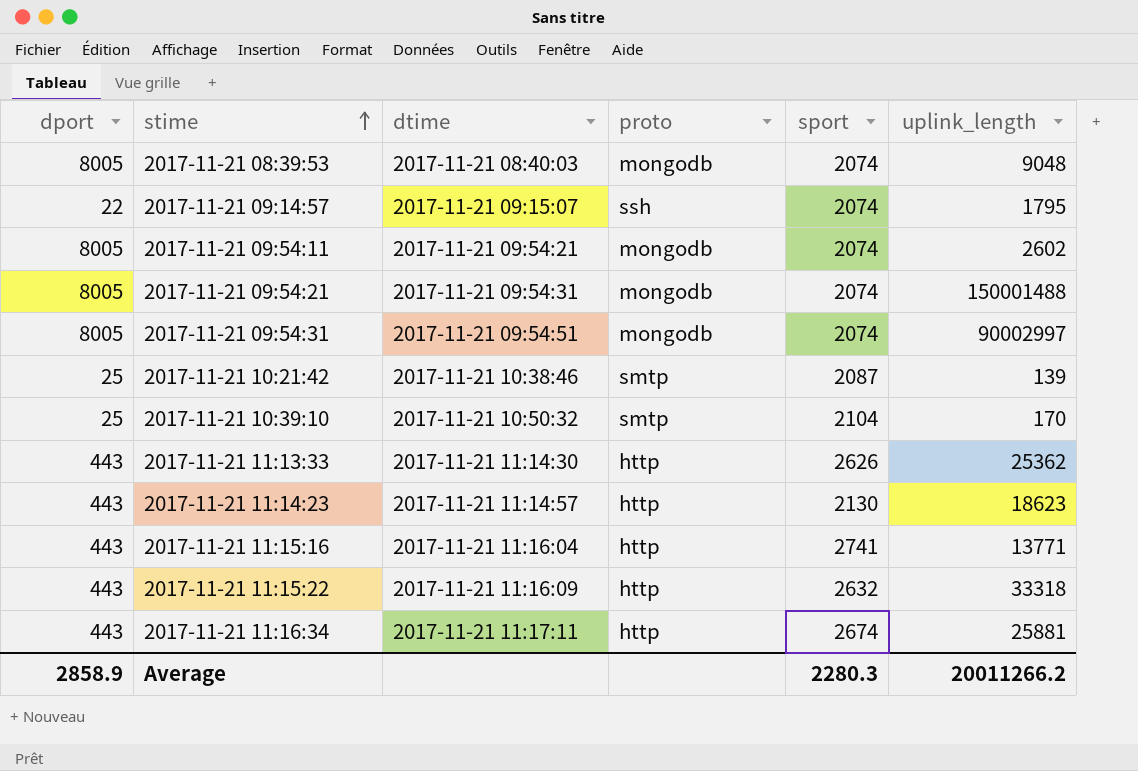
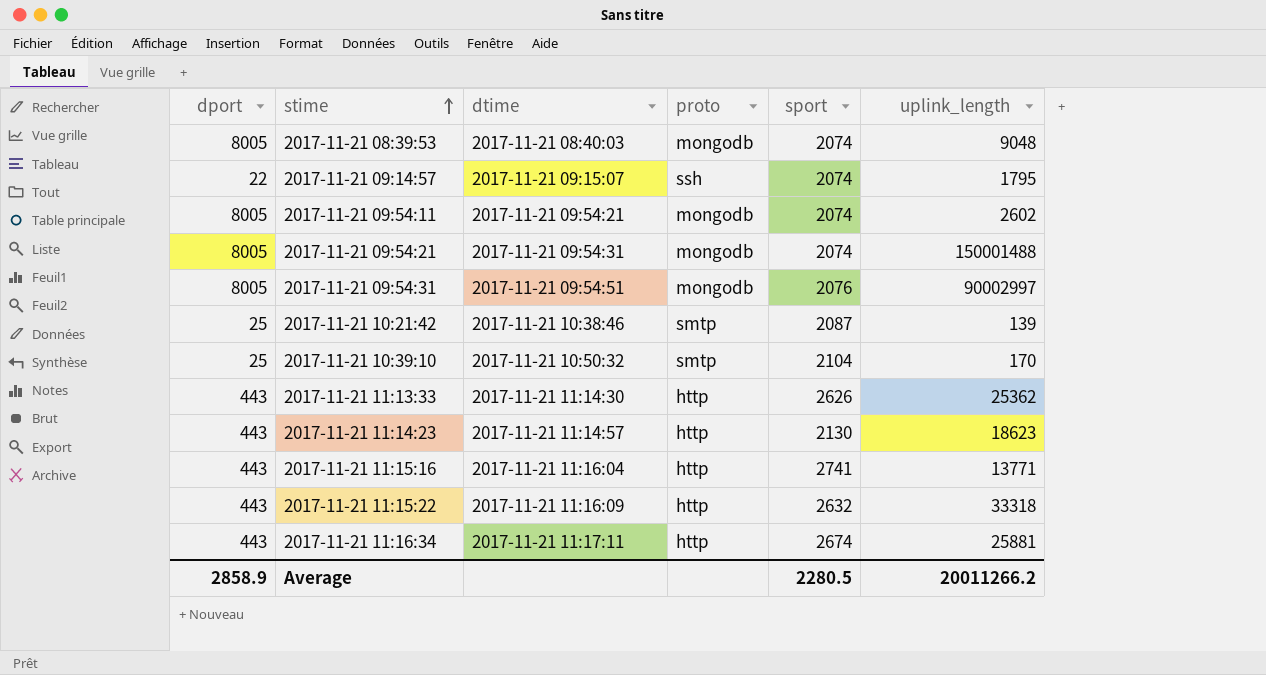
2017-11-21 09:54:31 | sport: 2074 -> 2076
Average | sport: 2280.3 -> 2280.5

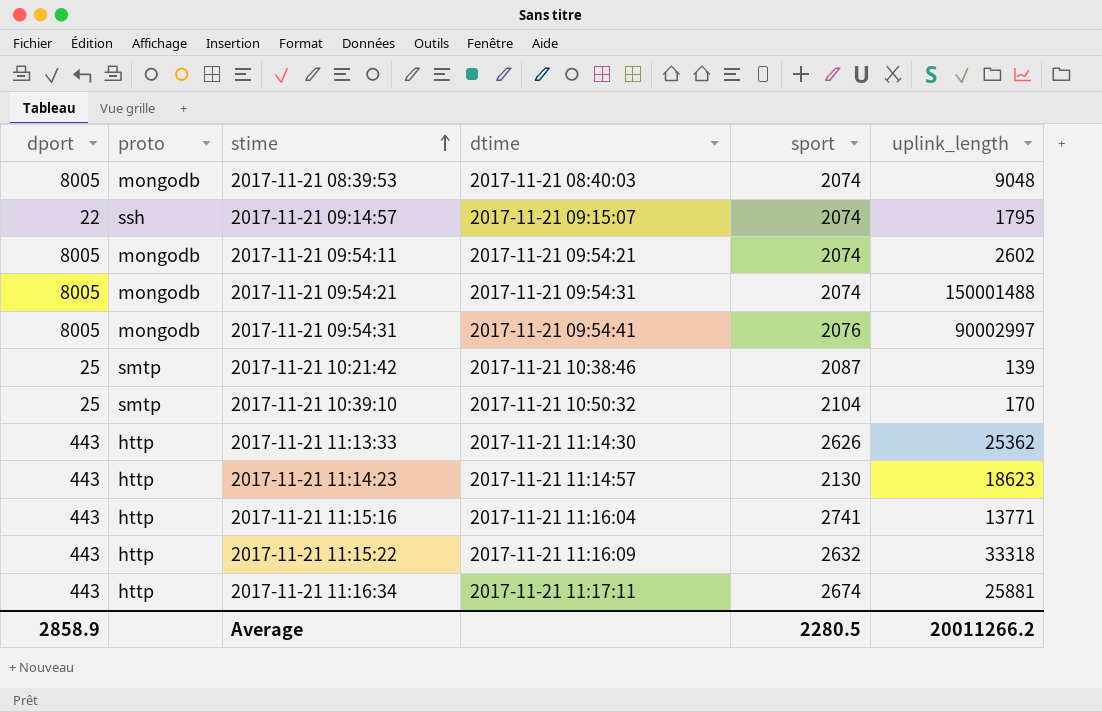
column proto | position: 4 -> 2
2017-11-21 09:54:31 | dtime: 2017-11-21 09:54:51 -> 2017-11-21 09:54:41

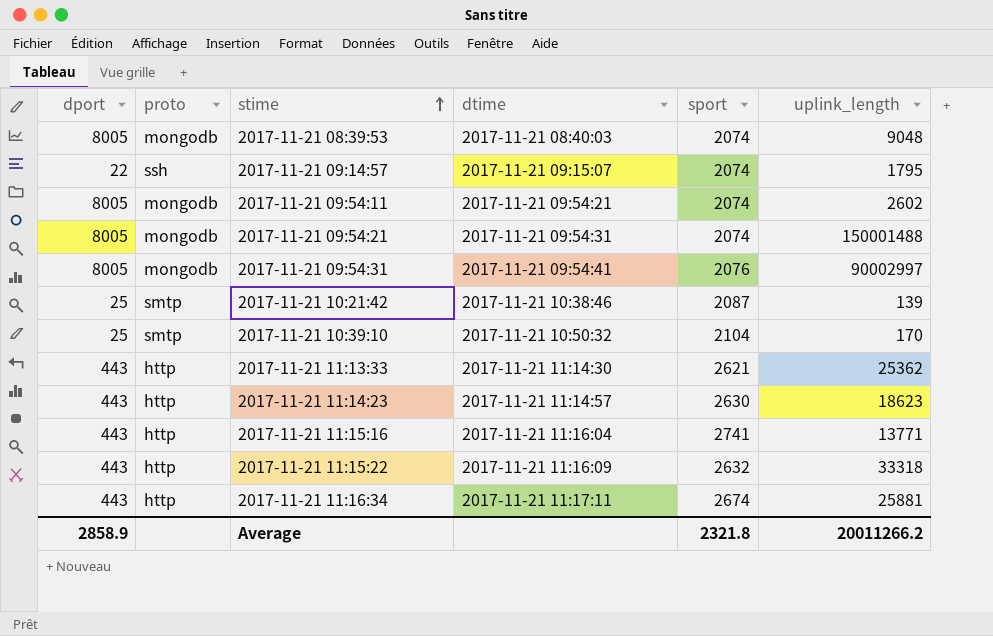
2017-11-21 11:13:33 | sport: 2626 -> 2621
2017-11-21 11:14:23 | sport: 2130 -> 2630
Average | sport: 2280.5 -> 2321.8

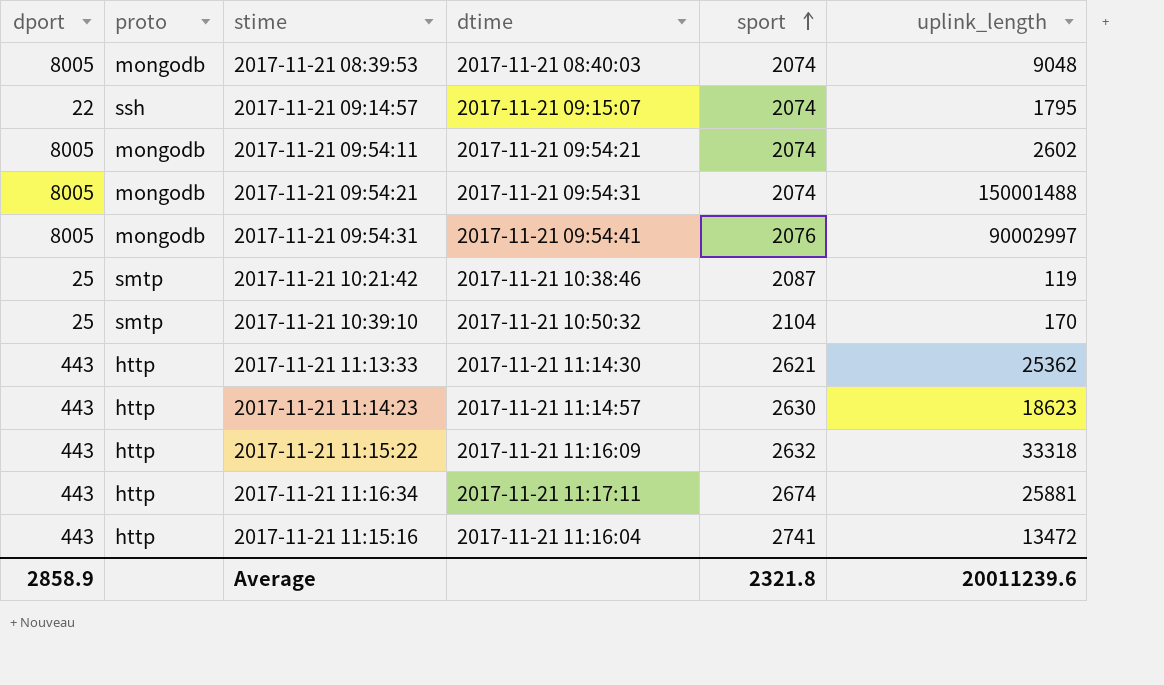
row order: stime ascending -> sport ascending
2017-11-21 10:21:42 | uplink_length: 139 -> 119
2017-11-21 11:15:16 | uplink_length: 13771 -> 13472
Average | uplink_length: 20011266.2 -> 20011239.6

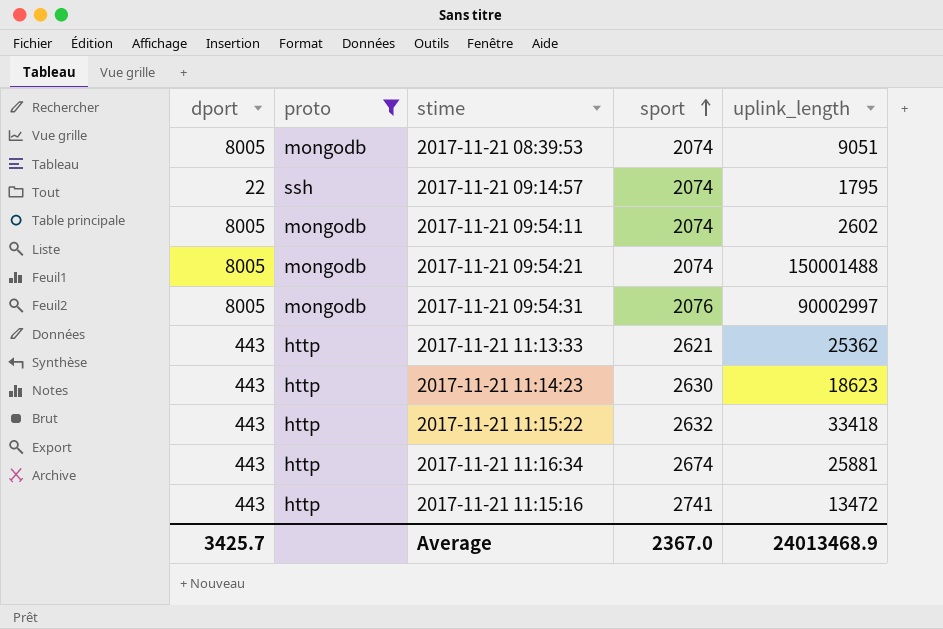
filter: none -> proto != smtp
column dtime | position: 4 -> none
2017-11-21 08:39:53 | uplink_length: 9048 -> 9051
2017-11-21 11:15:22 | uplink_length: 33318 -> 33418
Average | dport: 2858.9 -> 3425.7
Average | sport: 2321.8 -> 2367.0
Average | uplink_length: 20011239.6 -> 24013468.9

